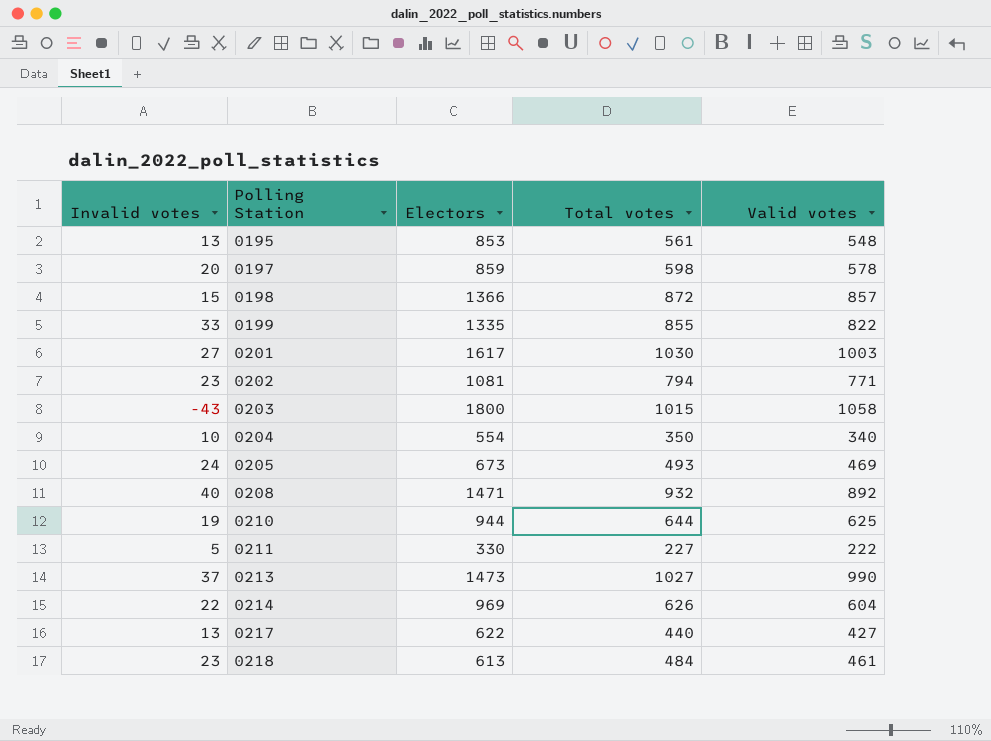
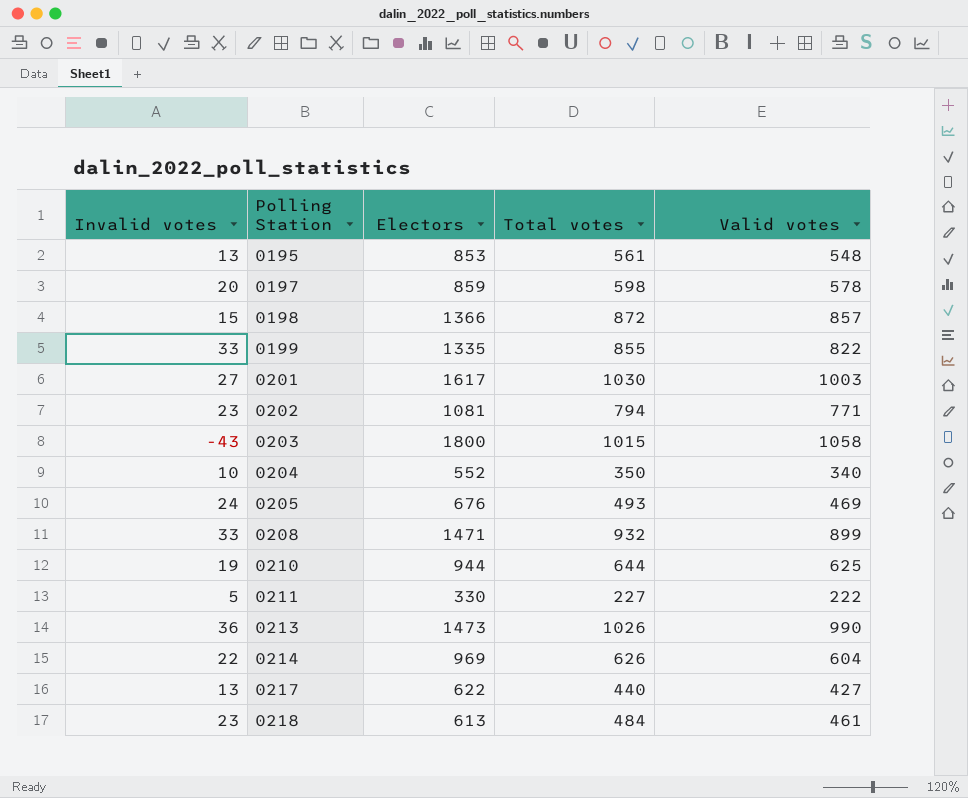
0204 | Electors: 554 -> 552
0205 | Electors: 673 -> 676
0208 | Invalid votes: 40 -> 33
0208 | Valid votes: 892 -> 899
0213 | Invalid votes: 37 -> 36
0213 | Total votes: 1027 -> 1026

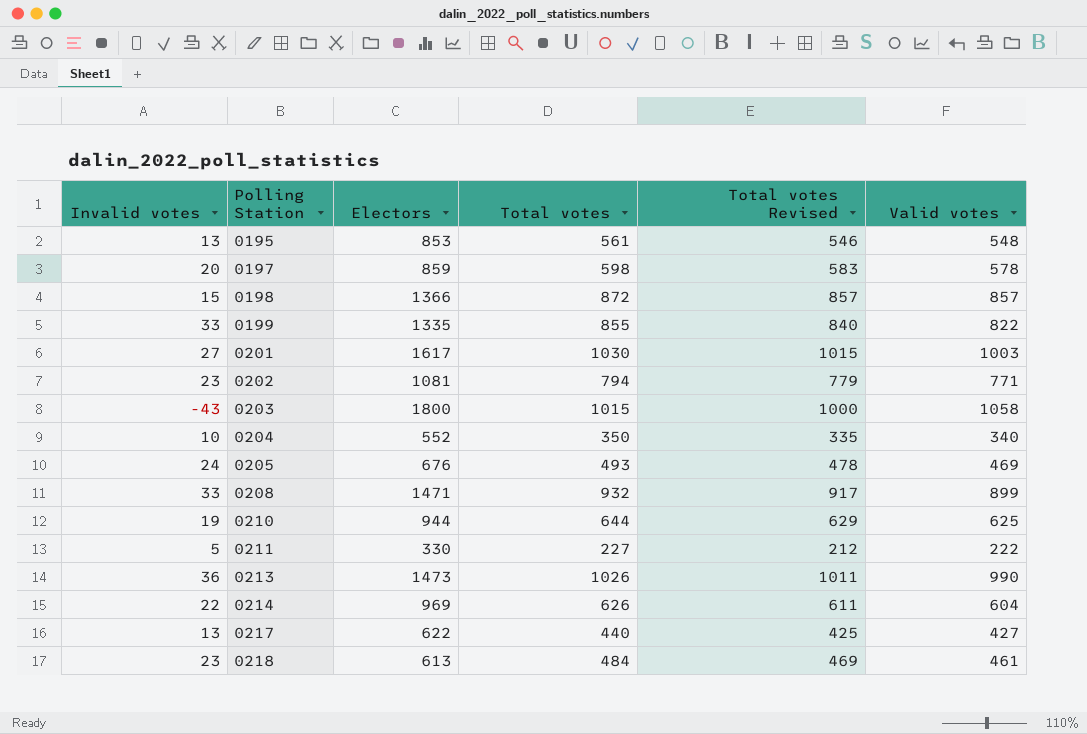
column Total votes Revised | formula: none -> [Total votes] - 15

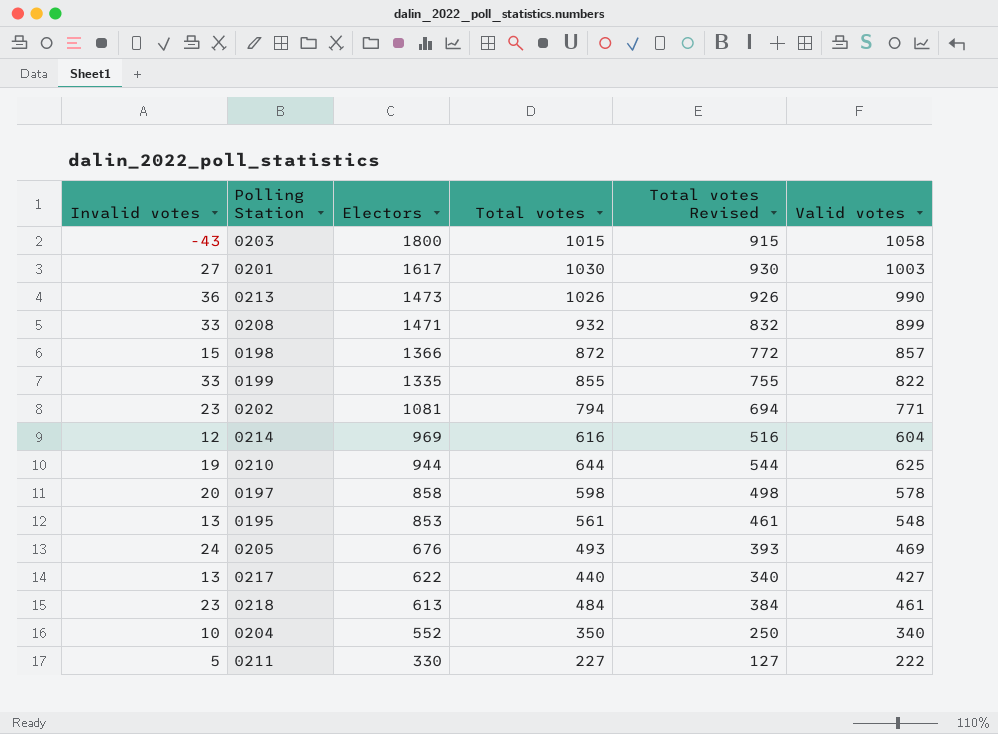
row order: Polling Station ascending -> Electors descending
column Total votes Revised | formula: [Total votes] - 15 -> [Total votes] - 100
0214 | Invalid votes: 22 -> 12
0214 | Total votes: 626 -> 616
0197 | Electors: 859 -> 858

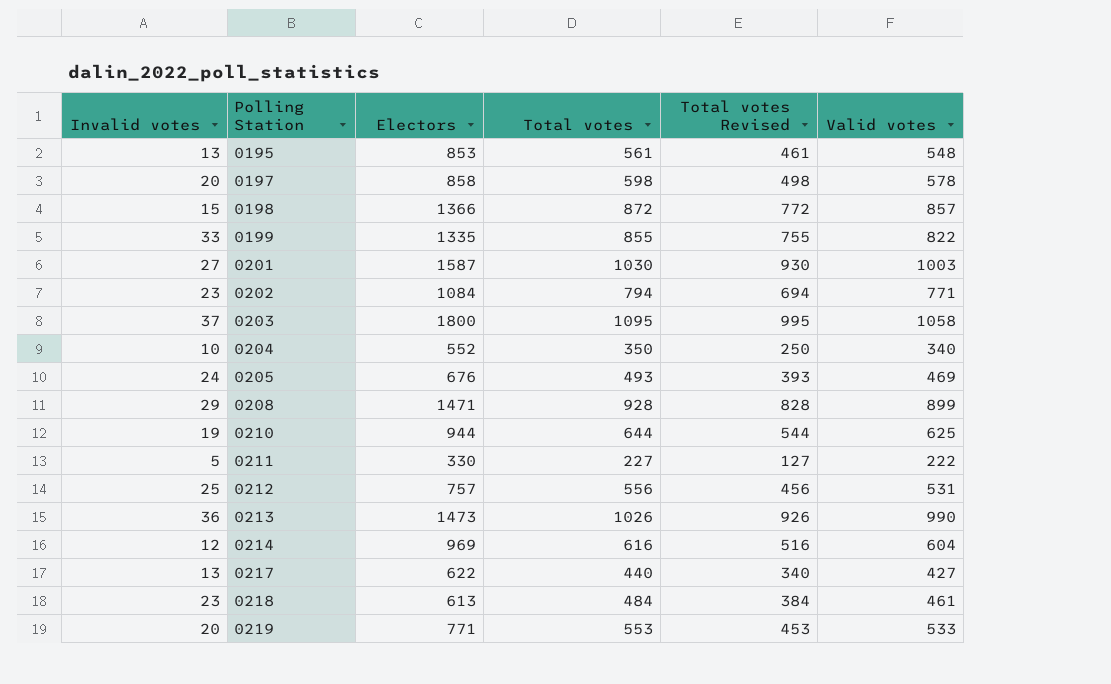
row order: Electors descending -> Polling Station ascending
0201 | Electors: 1617 -> 1587
0202 | Electors: 1081 -> 1084
0203 | Invalid votes: -43 -> 37
0203 | Total votes: 1015 -> 1095
0203 | Total votes Revised: 915 -> 995
0208 | Invalid votes: 33 -> 29
0208 | Total votes: 932 -> 928
0208 | Total votes Revised: 832 -> 828
row 0212: none -> 25 | 757 | 556 | 456 | 531
row 0219: none -> 20 | 771 | 553 | 453 | 533

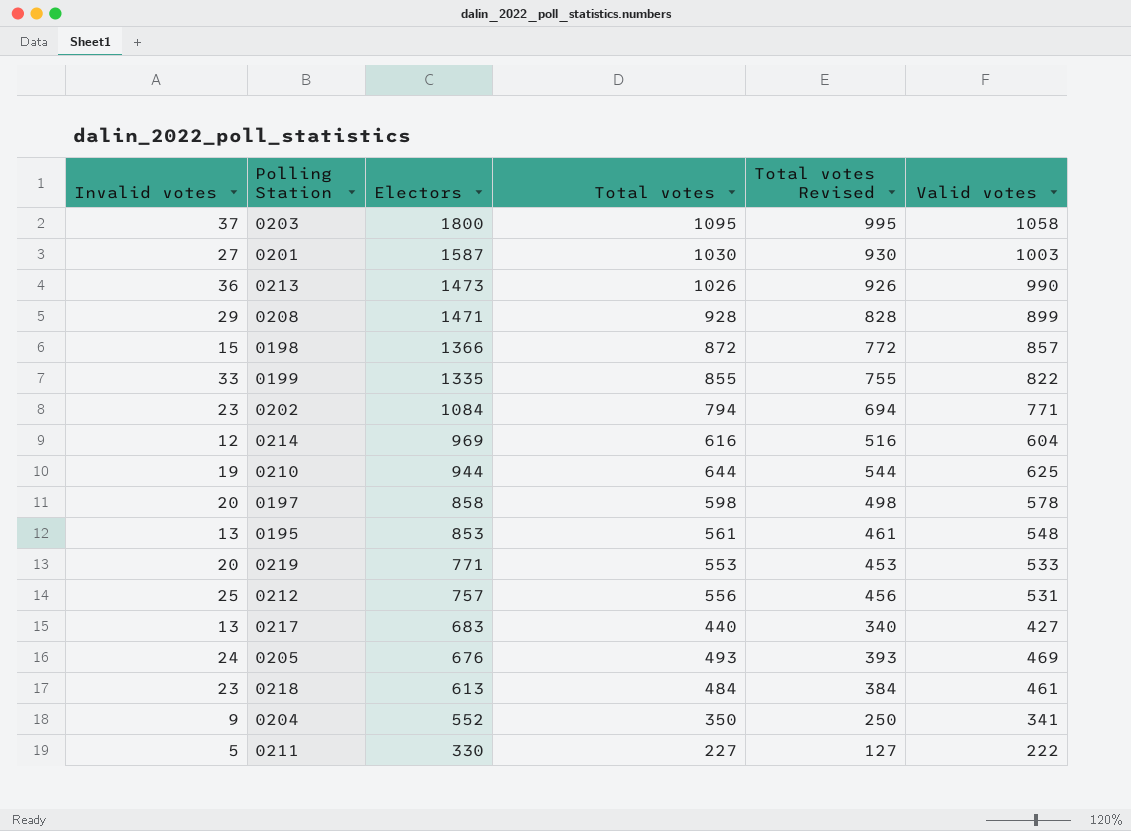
row order: Polling Station ascending -> Electors descending
0217 | Electors: 622 -> 683
0204 | Invalid votes: 10 -> 9
0204 | Valid votes: 340 -> 341

